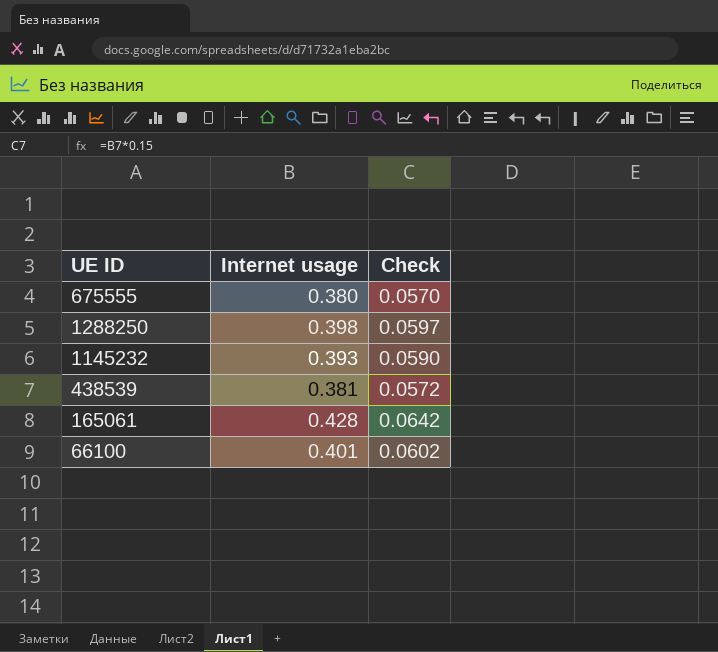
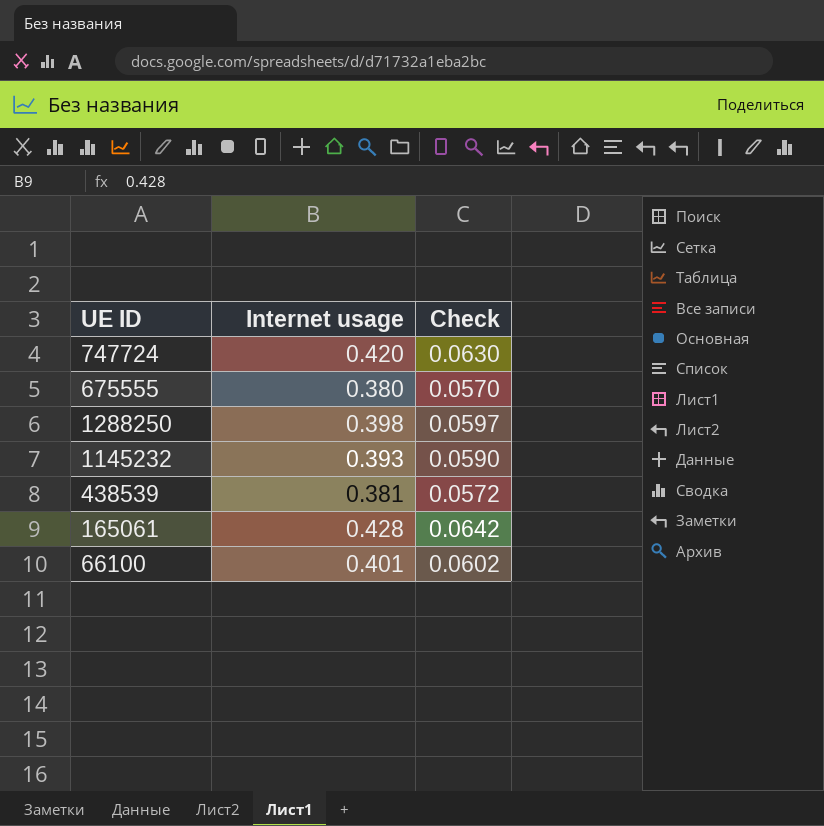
row 747724: none -> 0.420 | 0.0630

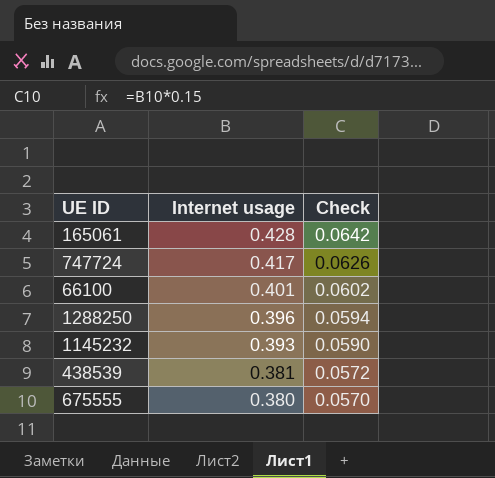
row order: none -> Internet usage descending
747724 | Internet usage: 0.420 -> 0.417
747724 | Check: 0.0630 -> 0.0626
1288250 | Internet usage: 0.398 -> 0.396
1288250 | Check: 0.0597 -> 0.0594

